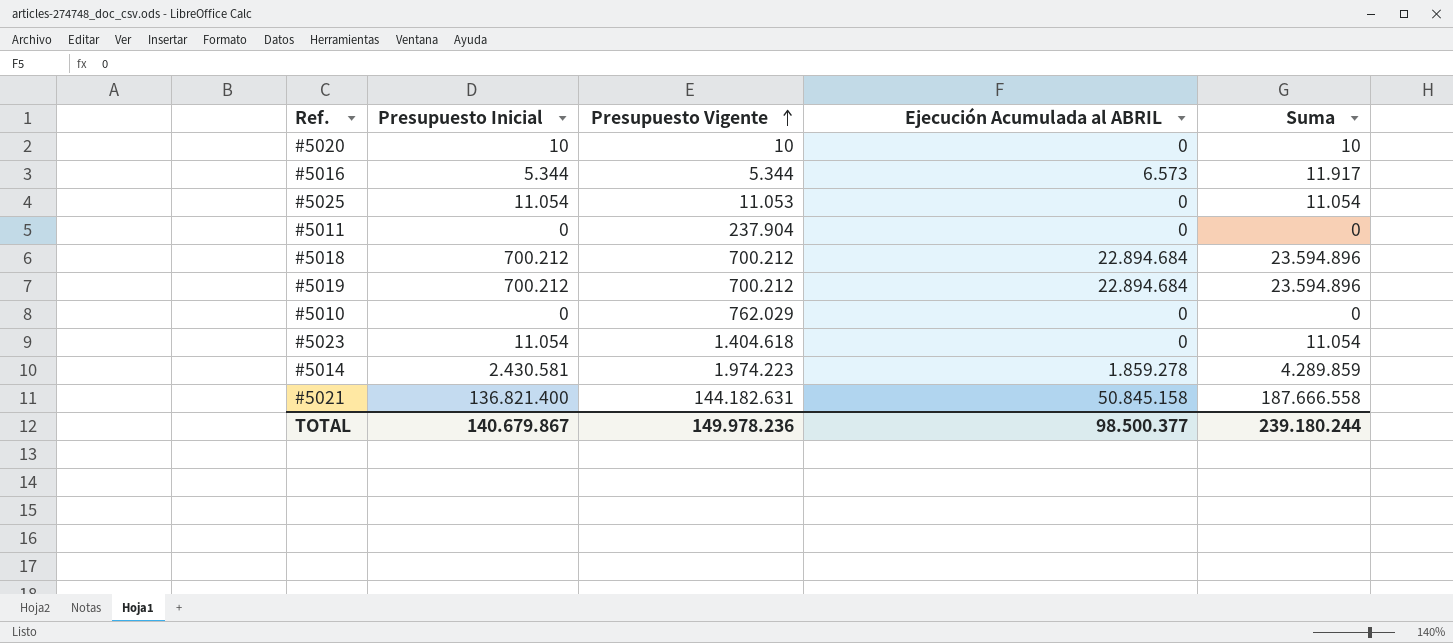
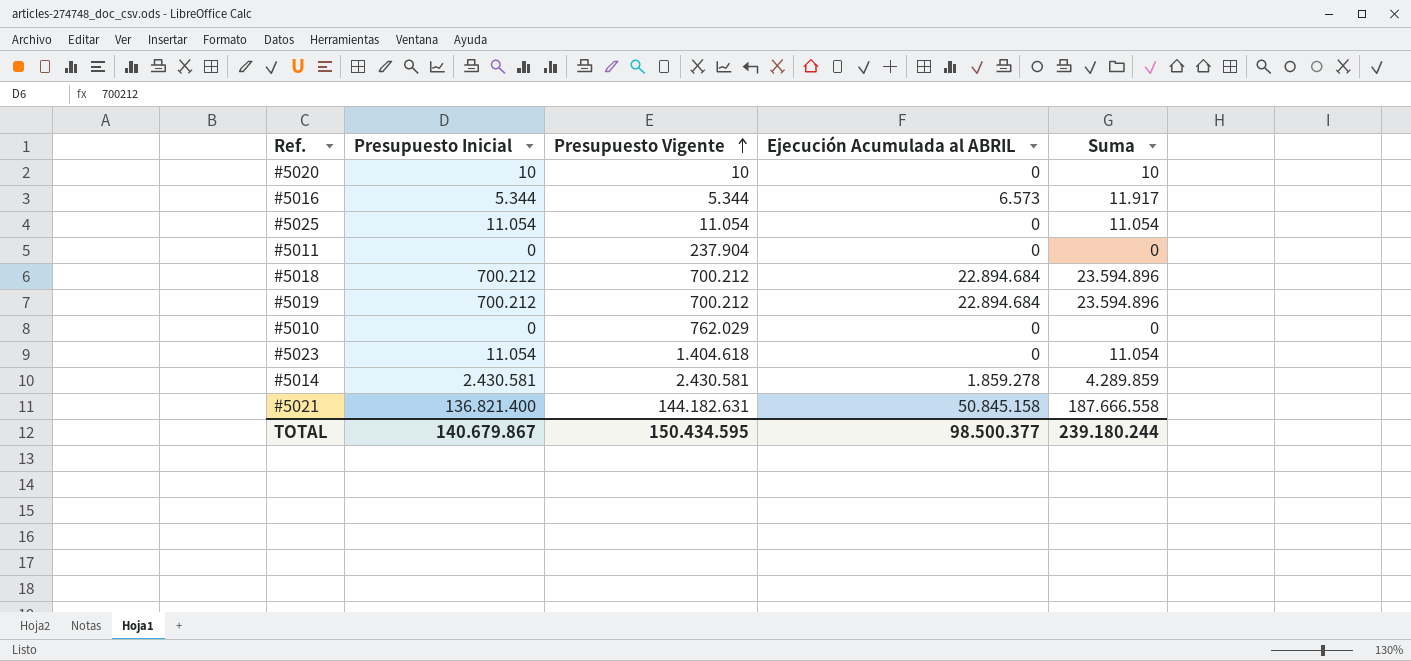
#5025 | Presupuesto Vigente: 11.053 -> 11.054
#5014 | Presupuesto Vigente: 1.974.223 -> 2.430.581
TOTAL | Presupuesto Vigente: 149.978.236 -> 150.434.595

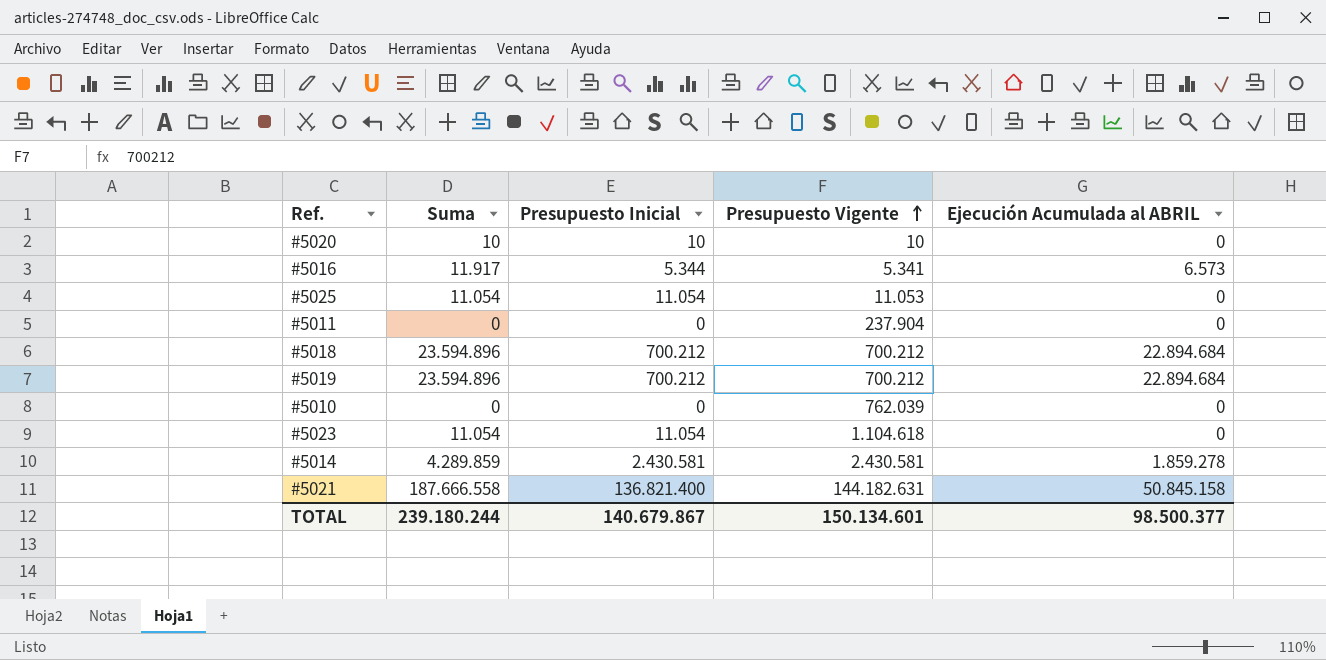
column Suma | position: 5 -> 2
#5016 | Presupuesto Vigente: 5.344 -> 5.341
#5025 | Presupuesto Vigente: 11.054 -> 11.053
#5010 | Presupuesto Vigente: 762.029 -> 762.039
#5023 | Presupuesto Vigente: 1.404.618 -> 1.104.618
TOTAL | Presupuesto Vigente: 150.434.595 -> 150.134.601

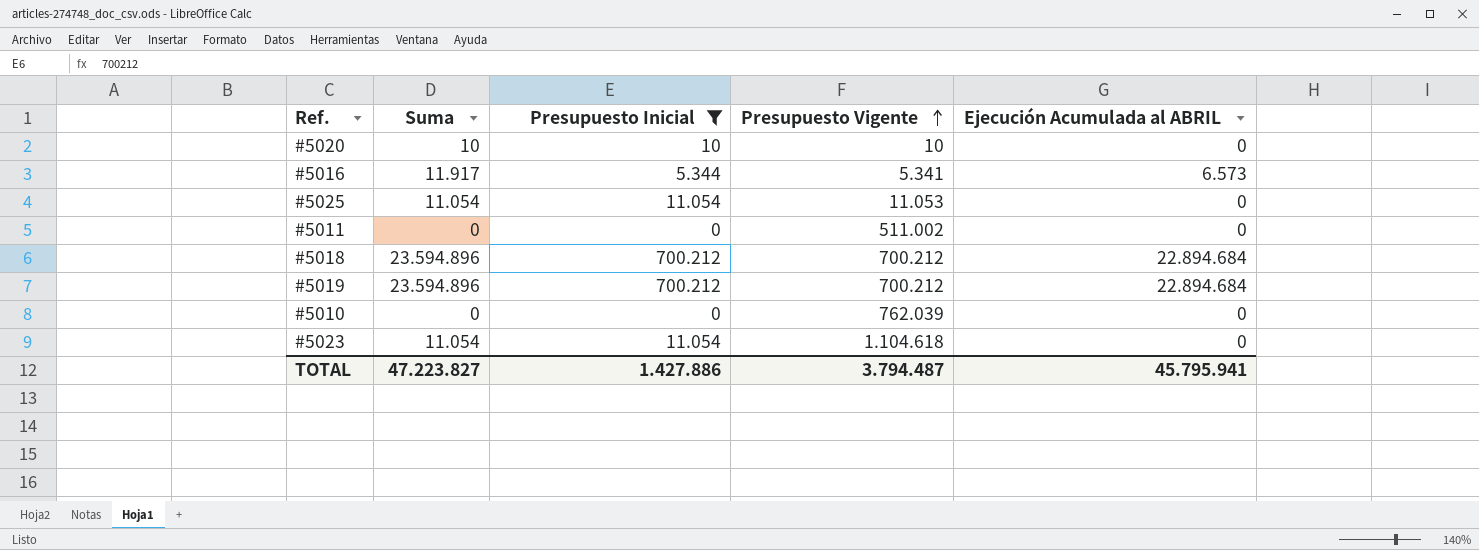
filter: none -> Presupuesto Inicial <= 700.212
#5011 | Presupuesto Vigente: 237.904 -> 511.002
TOTAL | Suma: 239.180.244 -> 47.223.827
TOTAL | Presupuesto Inicial: 140.679.867 -> 1.427.886
TOTAL | Presupuesto Vigente: 150.134.601 -> 3.794.487
TOTAL | Ejecución Acumulada al ABRIL: 98.500.377 -> 45.795.941

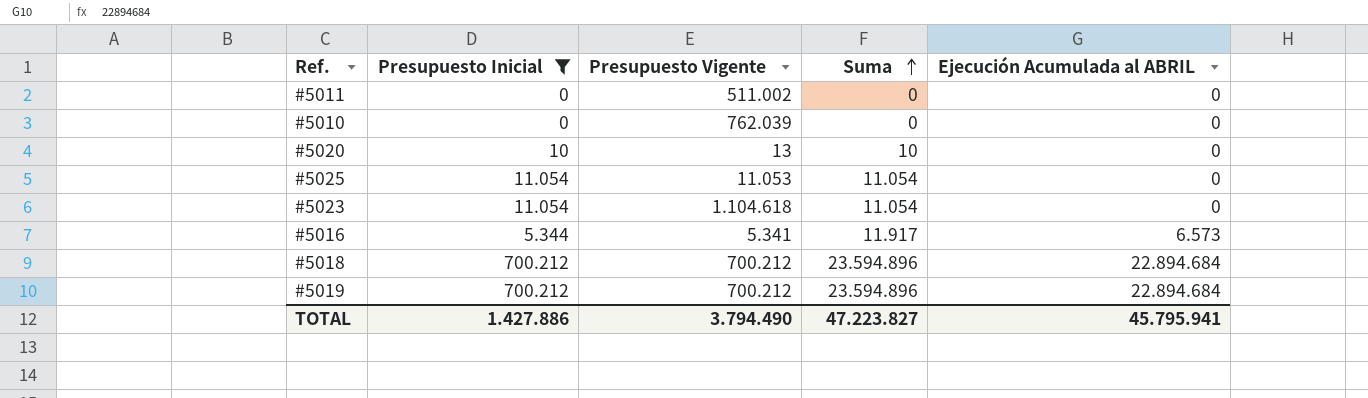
row order: Presupuesto Vigente ascending -> Suma ascending
column Suma | position: 2 -> 4
#5020 | Presupuesto Vigente: 10 -> 13
TOTAL | Presupuesto Vigente: 3.794.487 -> 3.794.490

